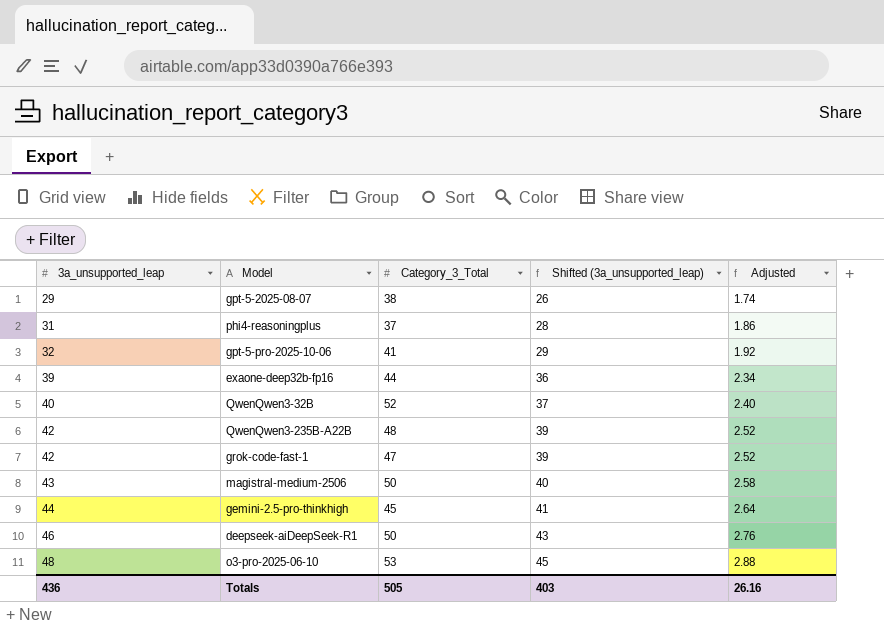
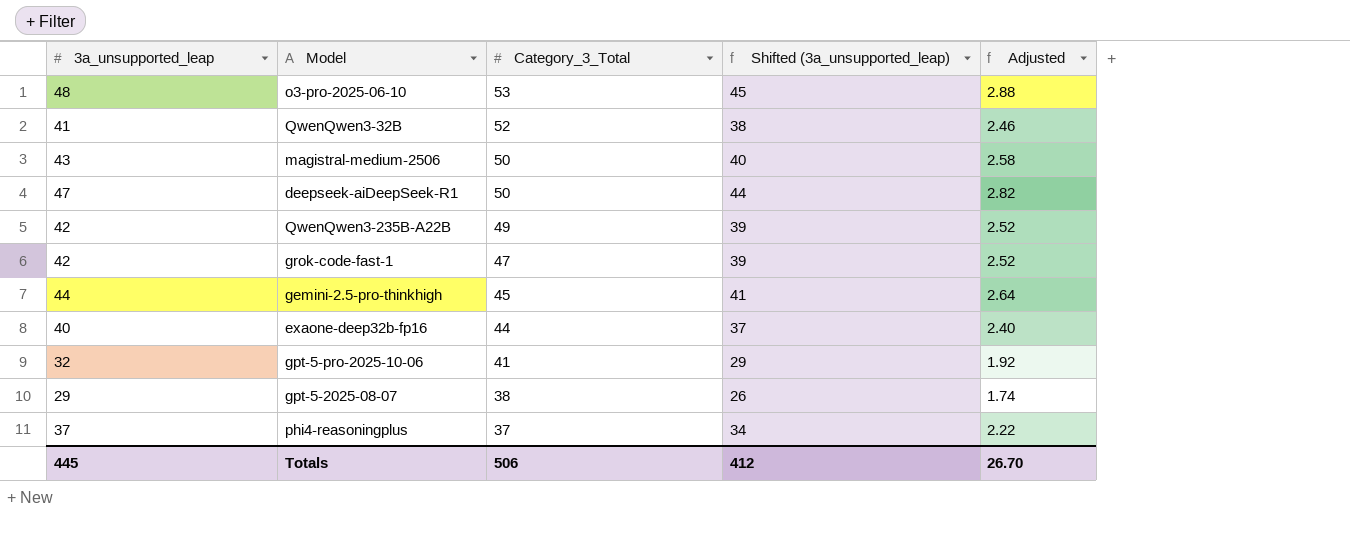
row order: 3a_unsupported_leap ascending -> Category_3_Total descending
QwenQwen3-32B | 3a_unsupported_leap: 40 -> 41
QwenQwen3-32B | Shifted (3a_unsupported_leap): 37 -> 38
QwenQwen3-32B | Adjusted: 2.40 -> 2.46
deepseek-aiDeepSeek-R1 | 3a_unsupported_leap: 46 -> 47
deepseek-aiDeepSeek-R1 | Shifted (3a_unsupported_leap): 43 -> 44
deepseek-aiDeepSeek-R1 | Adjusted: 2.76 -> 2.82
QwenQwen3-235B-A22B | Category_3_Total: 48 -> 49
exaone-deep32b-fp16 | 3a_unsupported_leap: 39 -> 40
exaone-deep32b-fp16 | Shifted (3a_unsupported_leap): 36 -> 37
exaone-deep32b-fp16 | Adjusted: 2.34 -> 2.40
phi4-reasoningplus | 3a_unsupported_leap: 31 -> 37
phi4-reasoningplus | Shifted (3a_unsupported_leap): 28 -> 34
phi4-reasoningplus | Adjusted: 1.86 -> 2.22
Totals | 3a_unsupported_leap: 436 -> 445
Totals | Category_3_Total: 505 -> 506
Totals | Shifted (3a_unsupported_leap): 403 -> 412
Totals | Adjusted: 26.16 -> 26.70

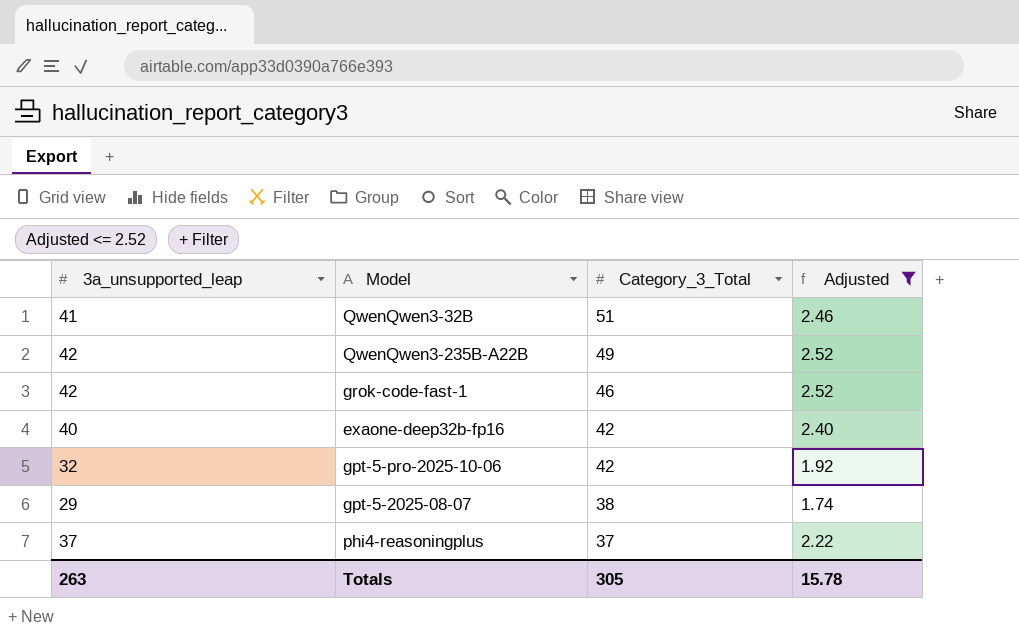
filter: none -> Adjusted <= 2.52
column Shifted (3a_unsupported_leap) | formula: [3a_unsupported_leap] - 3 -> none
QwenQwen3-32B | Category_3_Total: 52 -> 51
grok-code-fast-1 | Category_3_Total: 47 -> 46
exaone-deep32b-fp16 | Category_3_Total: 44 -> 42
gpt-5-pro-2025-10-06 | Category_3_Total: 41 -> 42
Totals | 3a_unsupported_leap: 445 -> 263
Totals | Category_3_Total: 506 -> 305
Totals | Adjusted: 26.70 -> 15.78

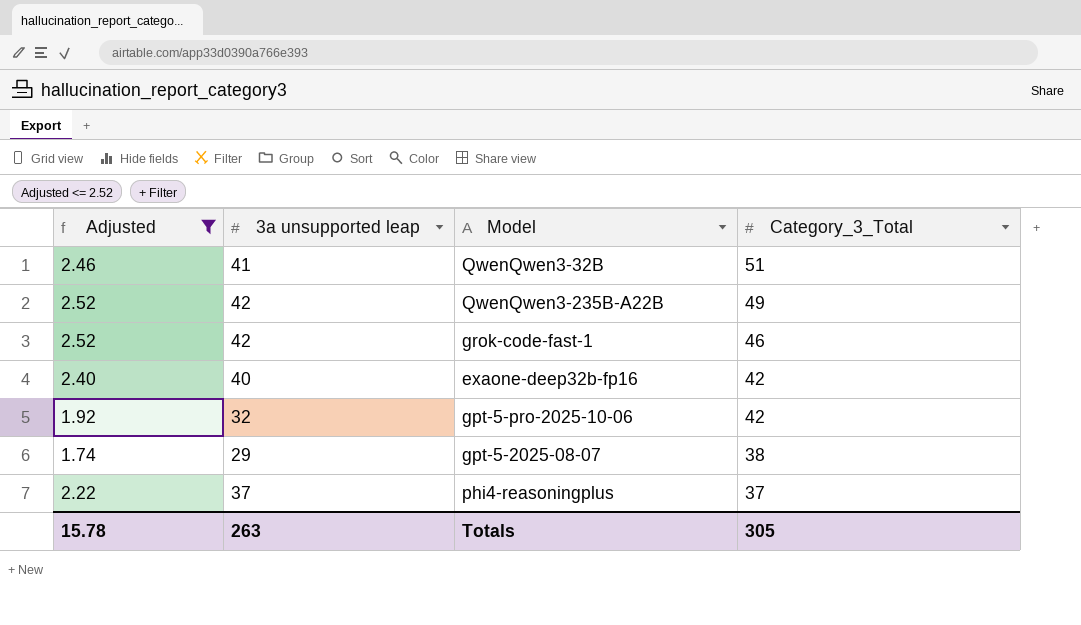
column Adjusted | position: 4 -> 1
column name: 3a_unsupported_leap -> 3a unsupported leap

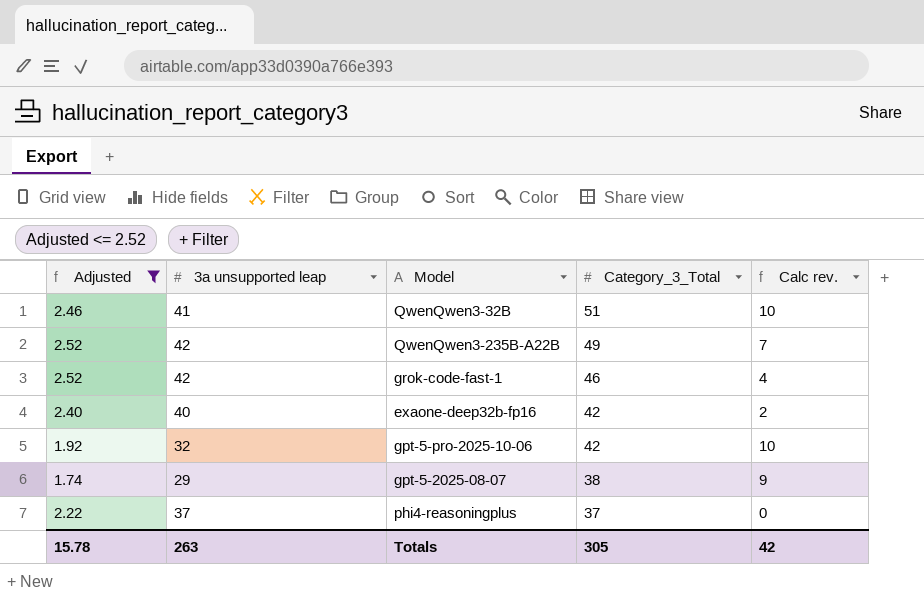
column Calc rev. | formula: none -> [Category_3_Total] - [3a unsupported leap]

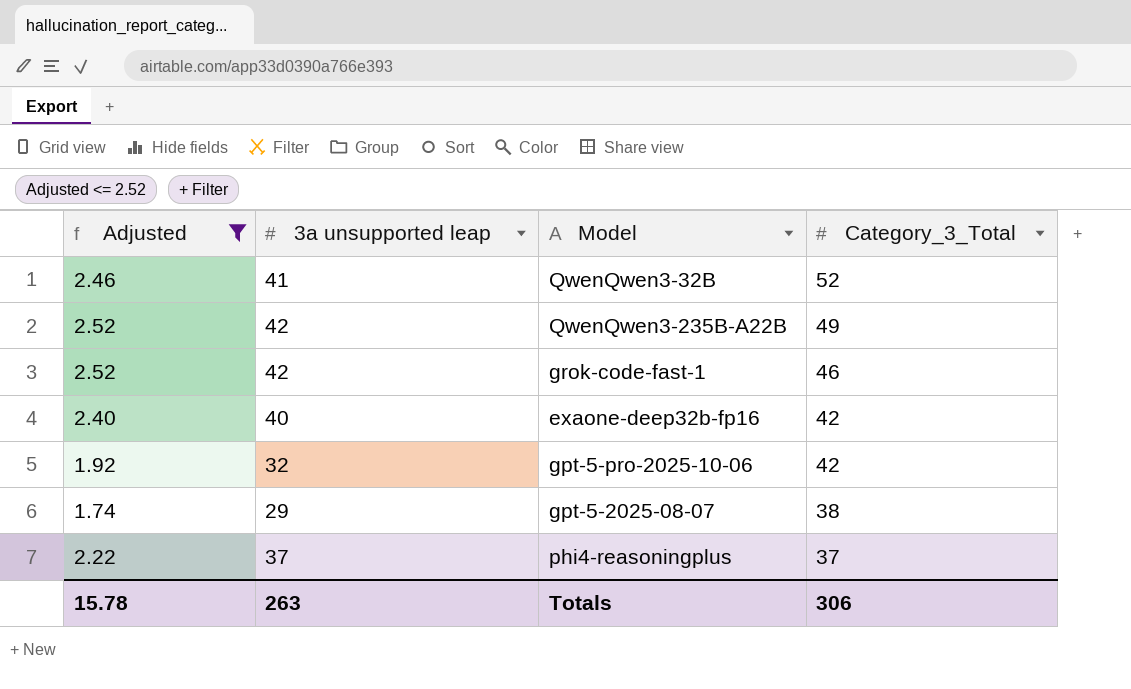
column Calc rev. | formula: [Category_3_Total] - [3a unsupported leap] -> none
QwenQwen3-32B | Category_3_Total: 51 -> 52
Totals | Category_3_Total: 305 -> 306

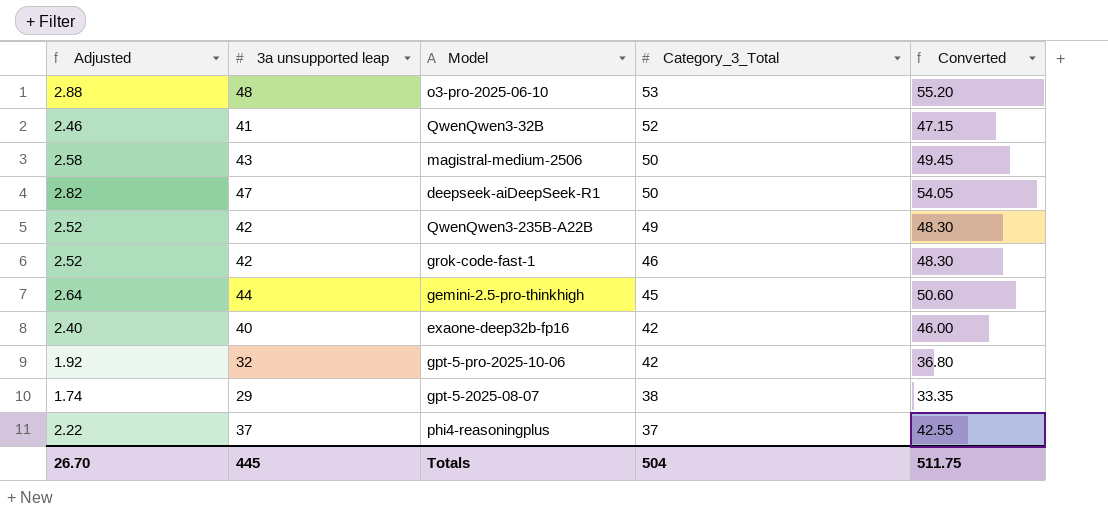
filter: Adjusted <= 2.52 -> none
column Converted | formula: none -> [3a unsupported leap] * 1.15
Totals | Adjusted: 15.78 -> 26.70
Totals | 3a unsupported leap: 263 -> 445
Totals | Category_3_Total: 306 -> 504

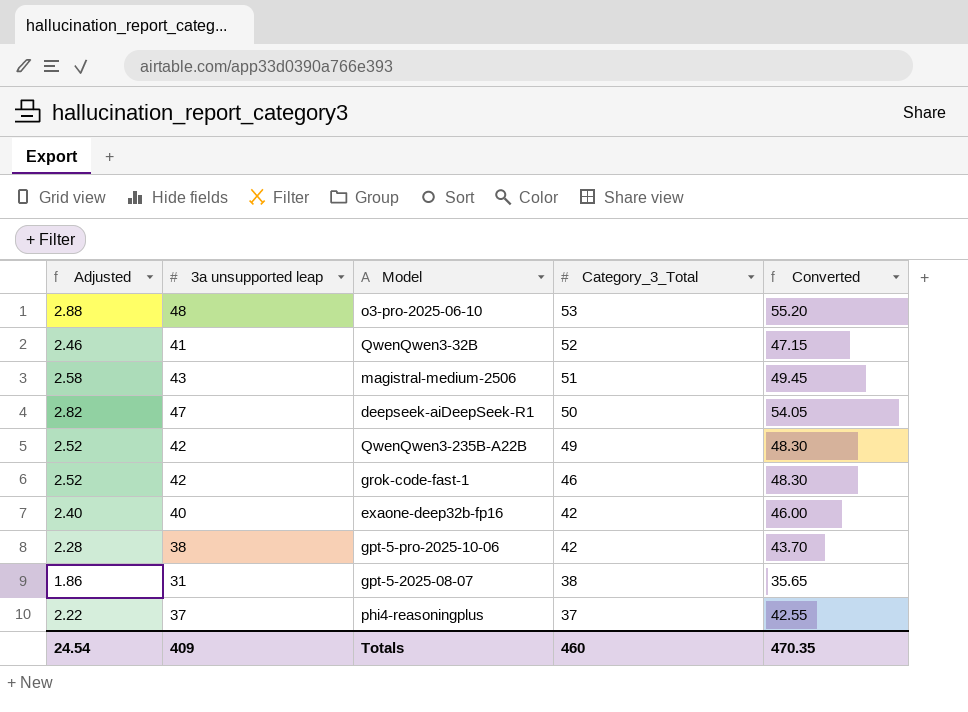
row gemini-2.5-pro-thinkhigh: 2.64 | 44 | 45 | 50.60 -> none
magistral-medium-2506 | Category_3_Total: 50 -> 51
gpt-5-pro-2025-10-06 | Adjusted: 1.92 -> 2.28
gpt-5-pro-2025-10-06 | 3a unsupported leap: 32 -> 38
gpt-5-pro-2025-10-06 | Converted: 36.80 -> 43.70
gpt-5-2025-08-07 | Adjusted: 1.74 -> 1.86
gpt-5-2025-08-07 | 3a unsupported leap: 29 -> 31
gpt-5-2025-08-07 | Converted: 33.35 -> 35.65
Totals | Adjusted: 26.70 -> 24.54
Totals | 3a unsupported leap: 445 -> 409
Totals | Category_3_Total: 504 -> 460
Totals | Converted: 511.75 -> 470.35

